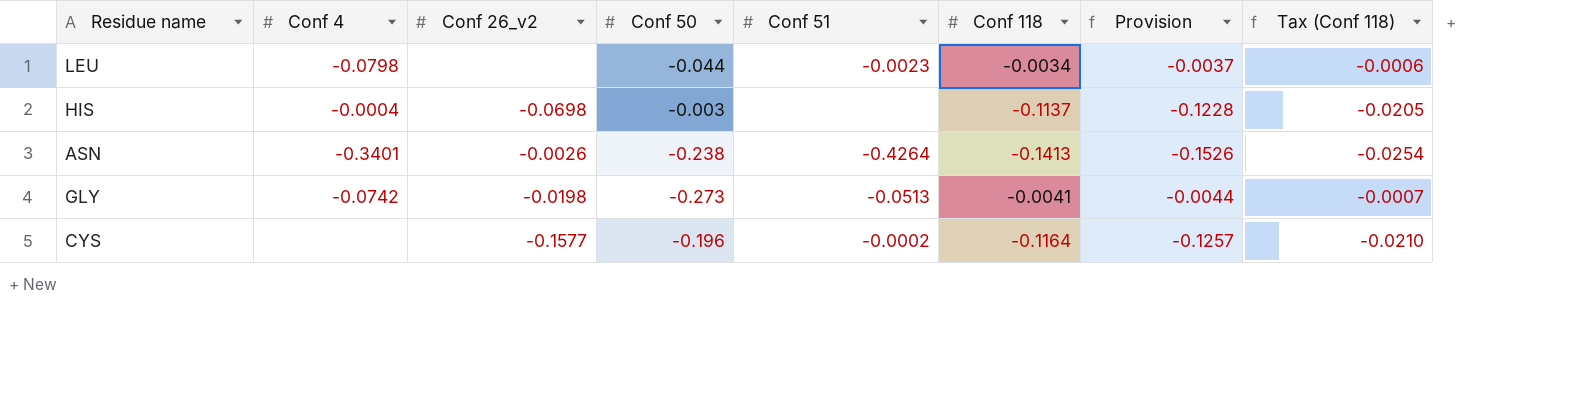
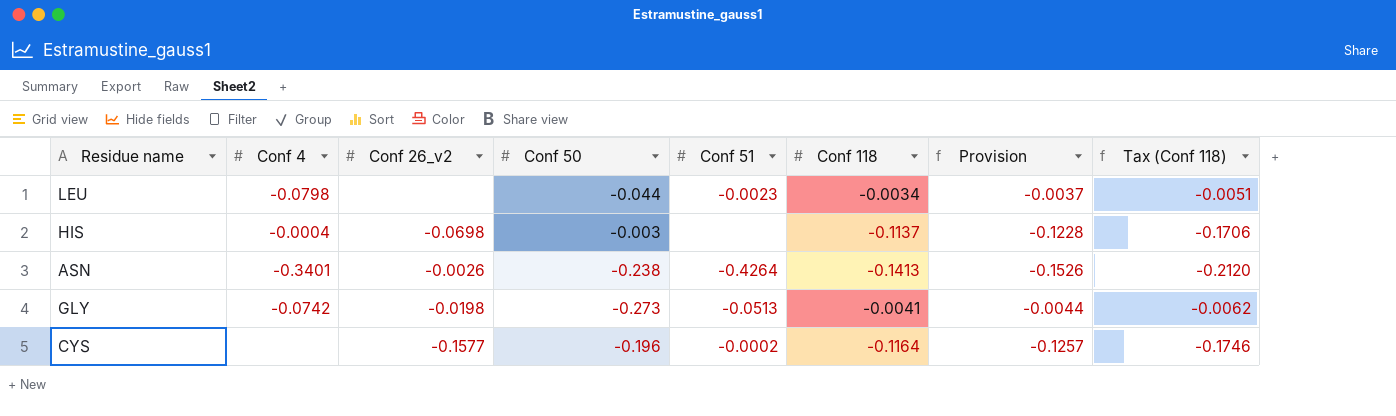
column Tax (Conf 118) | formula: [Conf 118] * 0.18 -> [Conf 118] * 1.5

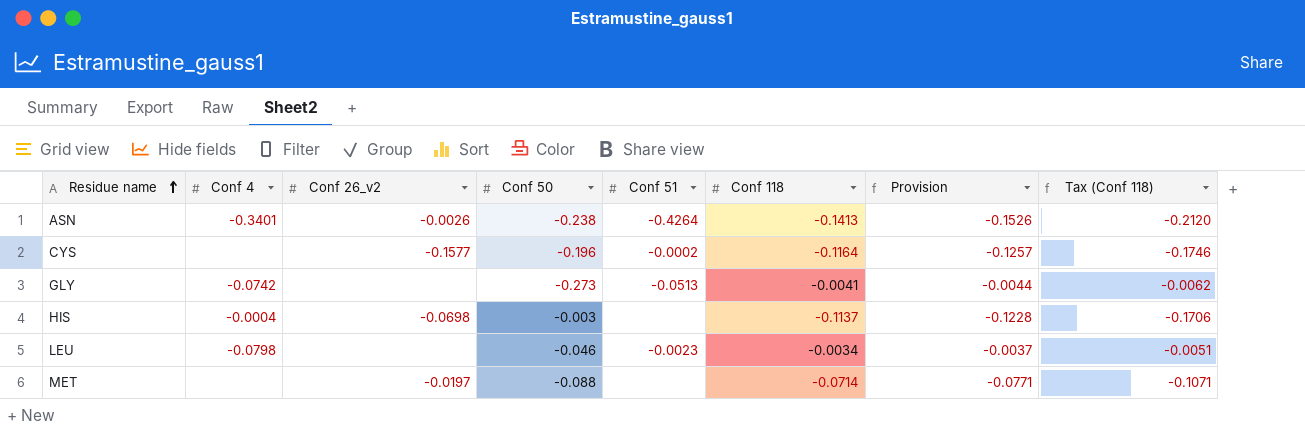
row order: none -> Residue name ascending
GLY | Conf 26_v2: -0.0198 -> none
LEU | Conf 50: -0.044 -> -0.046
row MET: none -> none | -0.0197 | -0.088 | none | -0.0714 | -0.0771 | -0.1071

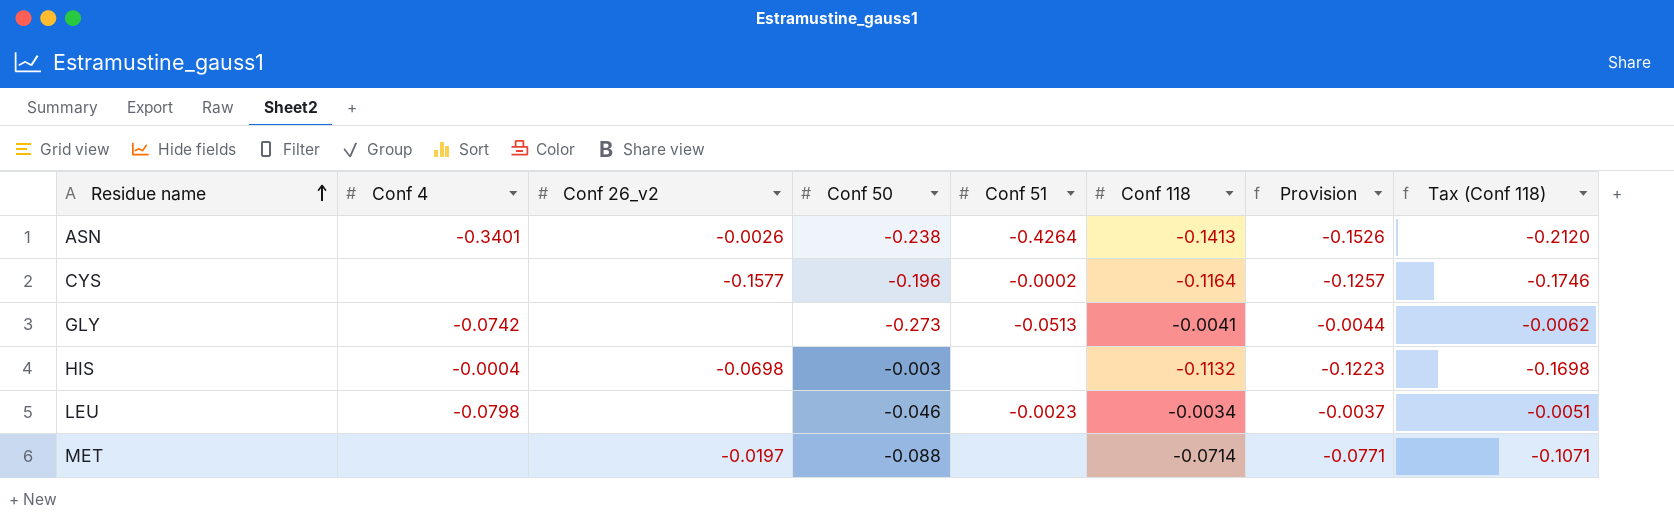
HIS | Conf 118: -0.1137 -> -0.1132
HIS | Provision: -0.1228 -> -0.1223
HIS | Tax (Conf 118): -0.1706 -> -0.1698

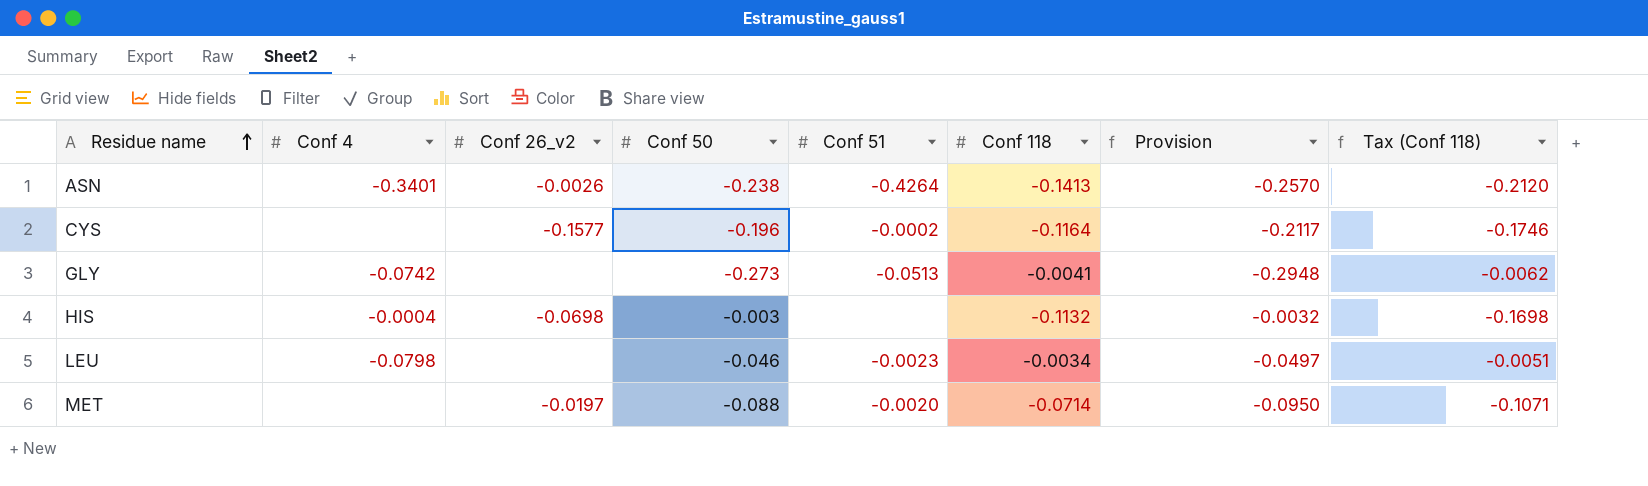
column Provision | formula: [Conf 118] * 1.08 -> [Conf 50] * 1.08
MET | Conf 51: none -> -0.0020

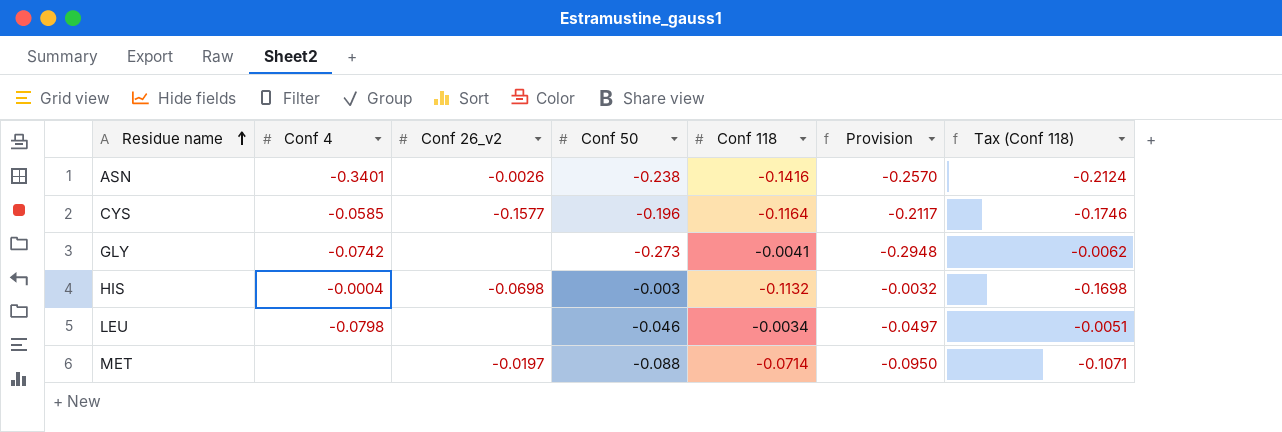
column Conf 51 | position: 5 -> none
ASN | Conf 118: -0.1413 -> -0.1416
ASN | Tax (Conf 118): -0.2120 -> -0.2124
CYS | Conf 4: none -> -0.0585

